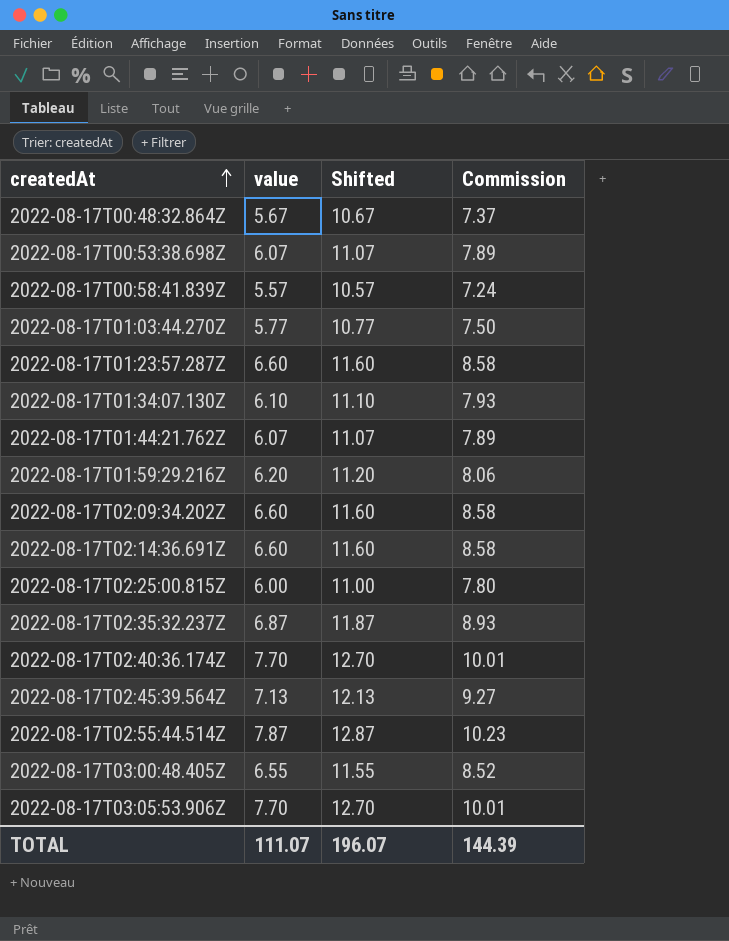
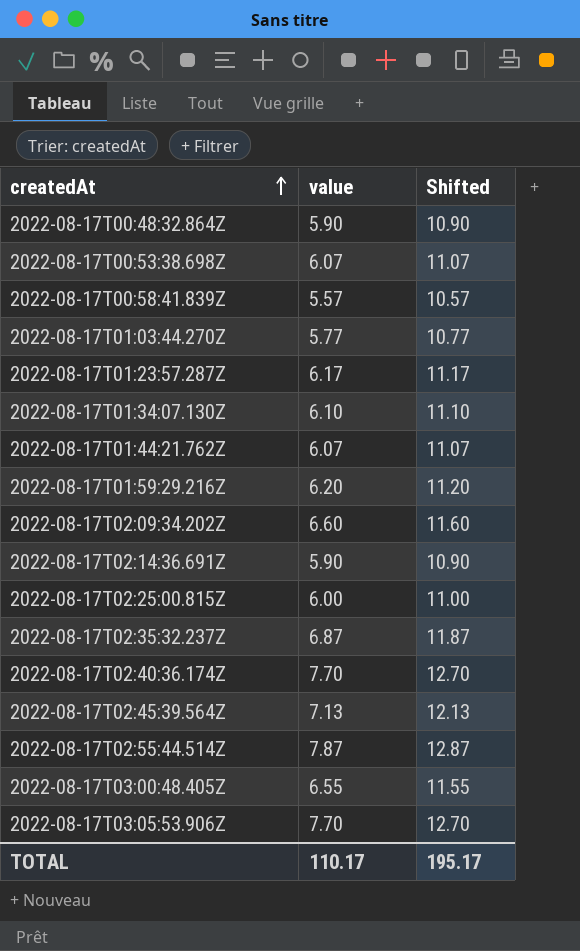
column Commission | formula: [value] * 1.3 -> none
2022-08-17T00:48:32.864Z | value: 5.67 -> 5.90
2022-08-17T00:48:32.864Z | Shifted: 10.67 -> 10.90
2022-08-17T01:23:57.287Z | value: 6.60 -> 6.17
2022-08-17T01:23:57.287Z | Shifted: 11.60 -> 11.17
2022-08-17T02:14:36.691Z | value: 6.60 -> 5.90
2022-08-17T02:14:36.691Z | Shifted: 11.60 -> 10.90
TOTAL | value: 111.07 -> 110.17
TOTAL | Shifted: 196.07 -> 195.17

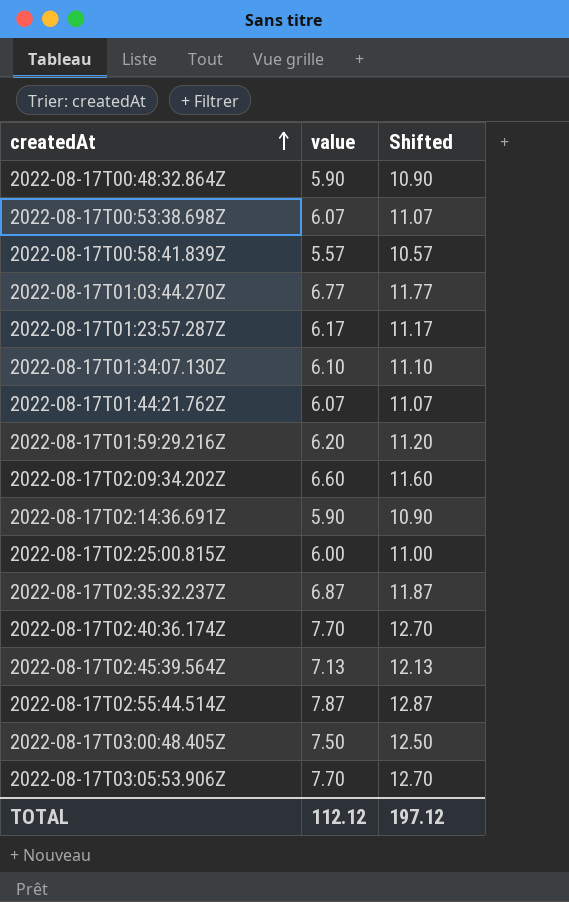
2022-08-17T01:03:44.270Z | value: 5.77 -> 6.77
2022-08-17T01:03:44.270Z | Shifted: 10.77 -> 11.77
2022-08-17T03:00:48.405Z | value: 6.55 -> 7.50
2022-08-17T03:00:48.405Z | Shifted: 11.55 -> 12.50
TOTAL | value: 110.17 -> 112.12
TOTAL | Shifted: 195.17 -> 197.12

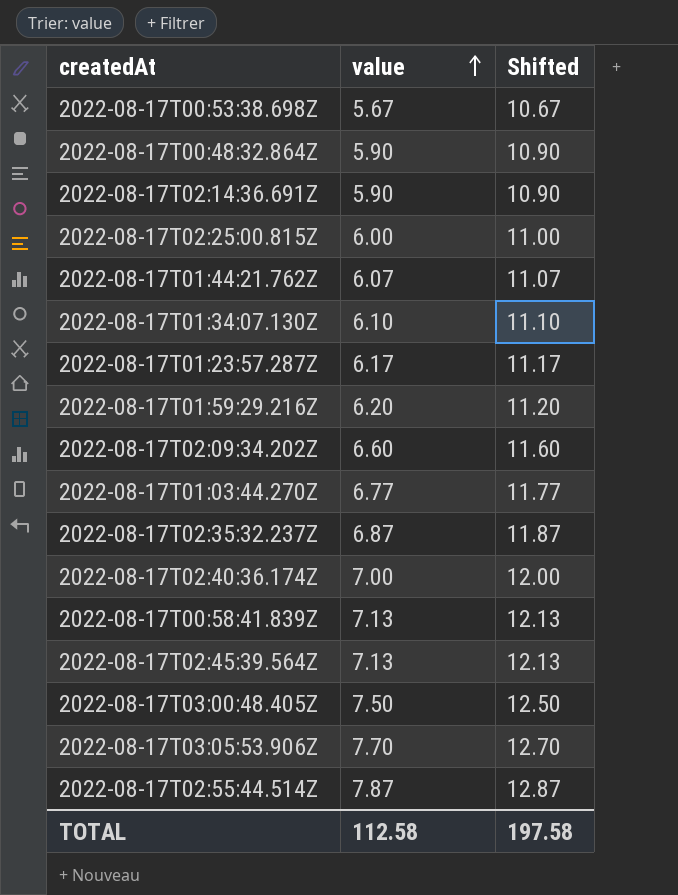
row order: createdAt ascending -> value ascending
2022-08-17T00:53:38.698Z | value: 6.07 -> 5.67
2022-08-17T00:53:38.698Z | Shifted: 11.07 -> 10.67
2022-08-17T02:40:36.174Z | value: 7.70 -> 7.00
2022-08-17T02:40:36.174Z | Shifted: 12.70 -> 12.00
2022-08-17T00:58:41.839Z | value: 5.57 -> 7.13
2022-08-17T00:58:41.839Z | Shifted: 10.57 -> 12.13
TOTAL | value: 112.12 -> 112.58
TOTAL | Shifted: 197.12 -> 197.58

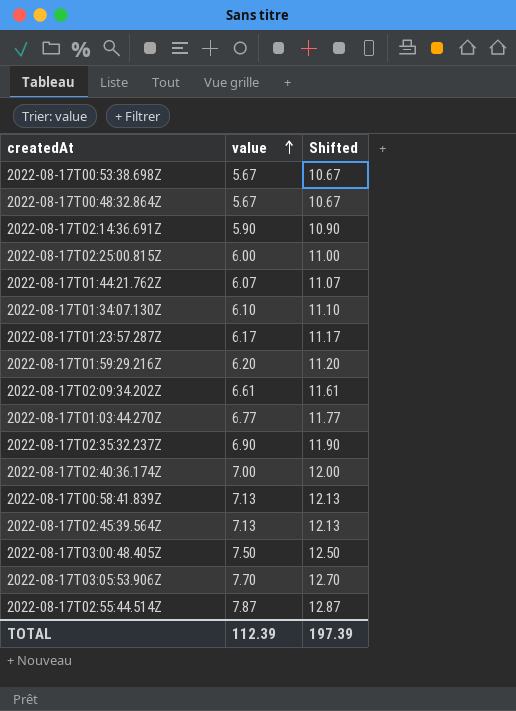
2022-08-17T00:48:32.864Z | value: 5.90 -> 5.67
2022-08-17T00:48:32.864Z | Shifted: 10.90 -> 10.67
2022-08-17T02:09:34.202Z | value: 6.60 -> 6.61
2022-08-17T02:09:34.202Z | Shifted: 11.60 -> 11.61
2022-08-17T02:35:32.237Z | value: 6.87 -> 6.90
2022-08-17T02:35:32.237Z | Shifted: 11.87 -> 11.90
TOTAL | value: 112.58 -> 112.39
TOTAL | Shifted: 197.58 -> 197.39

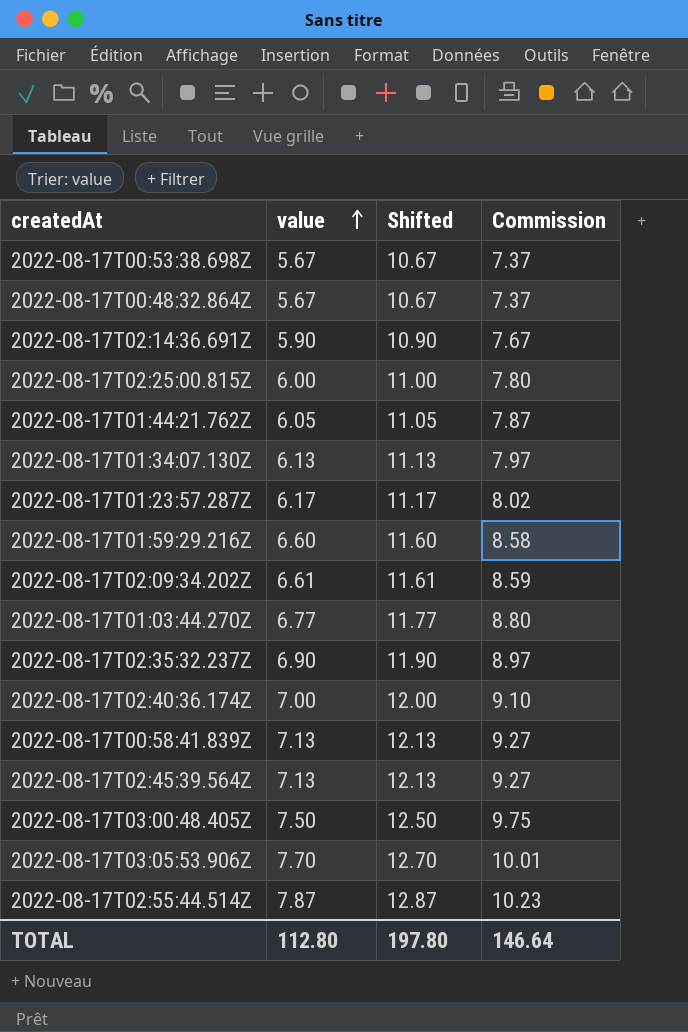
column Commission | formula: none -> [value] * 1.3
2022-08-17T01:44:21.762Z | value: 6.07 -> 6.05
2022-08-17T01:44:21.762Z | Shifted: 11.07 -> 11.05
2022-08-17T01:34:07.130Z | value: 6.10 -> 6.13
2022-08-17T01:34:07.130Z | Shifted: 11.10 -> 11.13
2022-08-17T01:59:29.216Z | value: 6.20 -> 6.60
2022-08-17T01:59:29.216Z | Shifted: 11.20 -> 11.60
TOTAL | value: 112.39 -> 112.80
TOTAL | Shifted: 197.39 -> 197.80

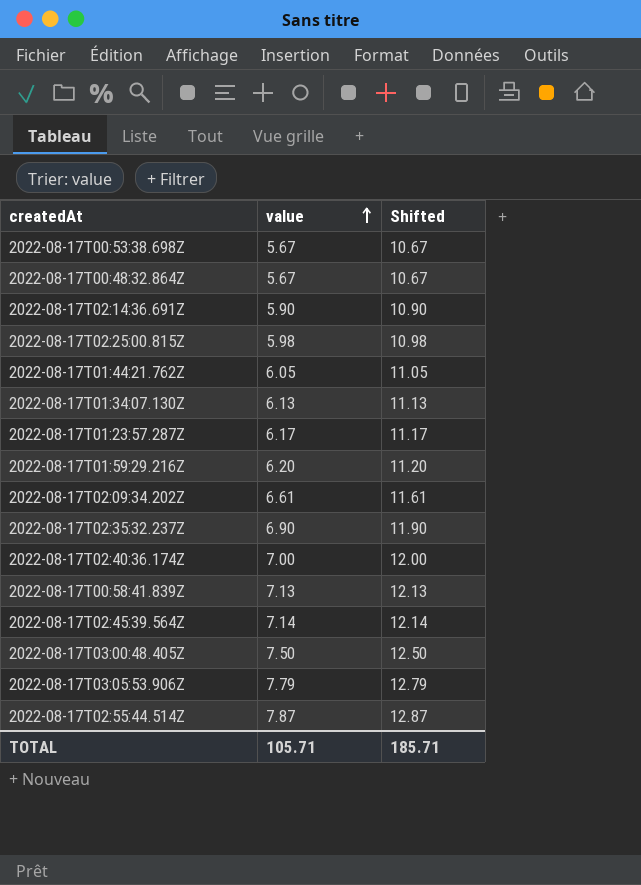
column Commission | formula: [value] * 1.3 -> none
row 2022-08-17T01:03:44.270Z: 6.77 | 11.77 | 8.80 -> none
2022-08-17T02:25:00.815Z | value: 6.00 -> 5.98
2022-08-17T02:25:00.815Z | Shifted: 11.00 -> 10.98
2022-08-17T01:59:29.216Z | value: 6.60 -> 6.20
2022-08-17T01:59:29.216Z | Shifted: 11.60 -> 11.20
2022-08-17T02:45:39.564Z | value: 7.13 -> 7.14
2022-08-17T02:45:39.564Z | Shifted: 12.13 -> 12.14
2022-08-17T03:05:53.906Z | value: 7.70 -> 7.79
2022-08-17T03:05:53.906Z | Shifted: 12.70 -> 12.79
TOTAL | value: 112.80 -> 105.71
TOTAL | Shifted: 197.80 -> 185.71

